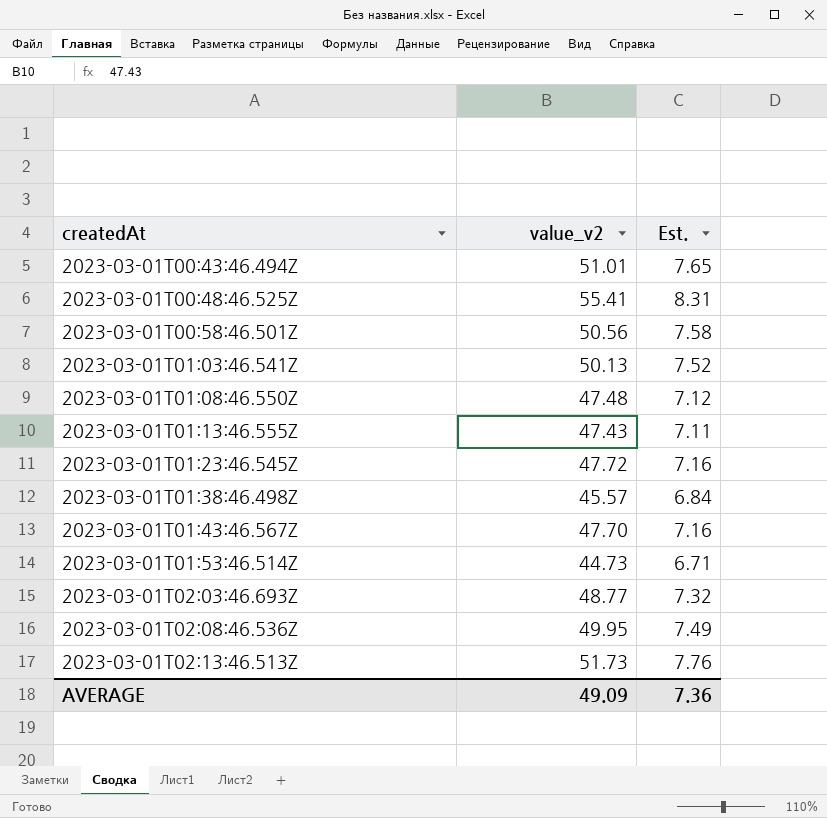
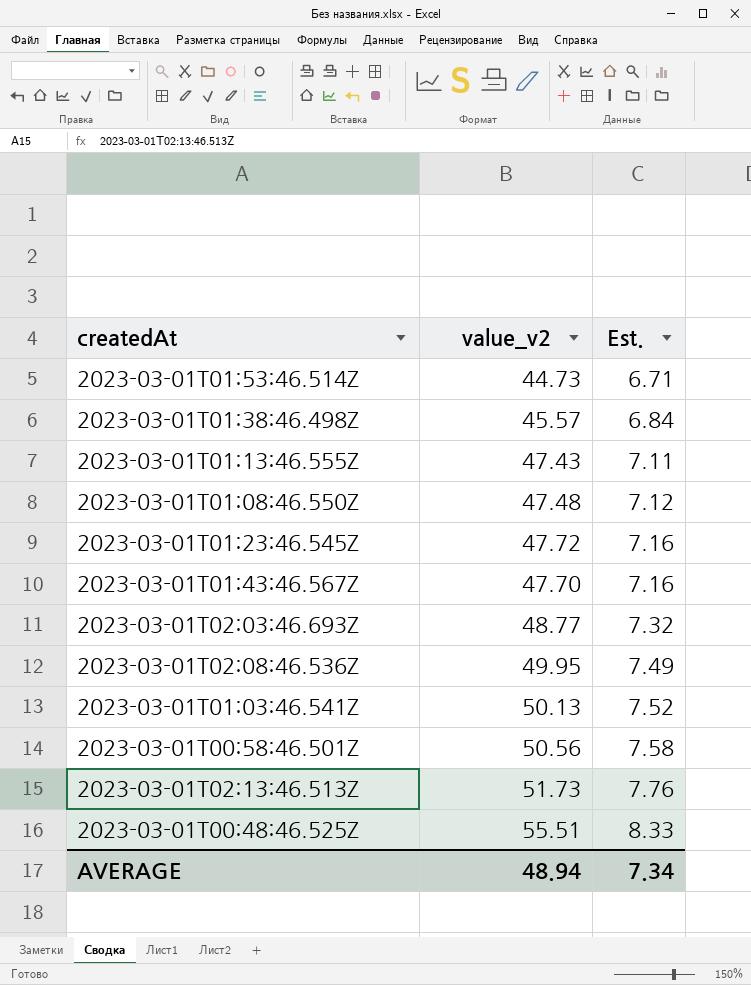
row order: createdAt ascending -> Est. ascending
row 2023-03-01T00:43:46.494Z: 51.01 | 7.65 -> none
2023-03-01T00:48:46.525Z | value_v2: 55.41 -> 55.51
2023-03-01T00:48:46.525Z | Est.: 8.31 -> 8.33
AVERAGE | value_v2: 49.09 -> 48.94
AVERAGE | Est.: 7.36 -> 7.34

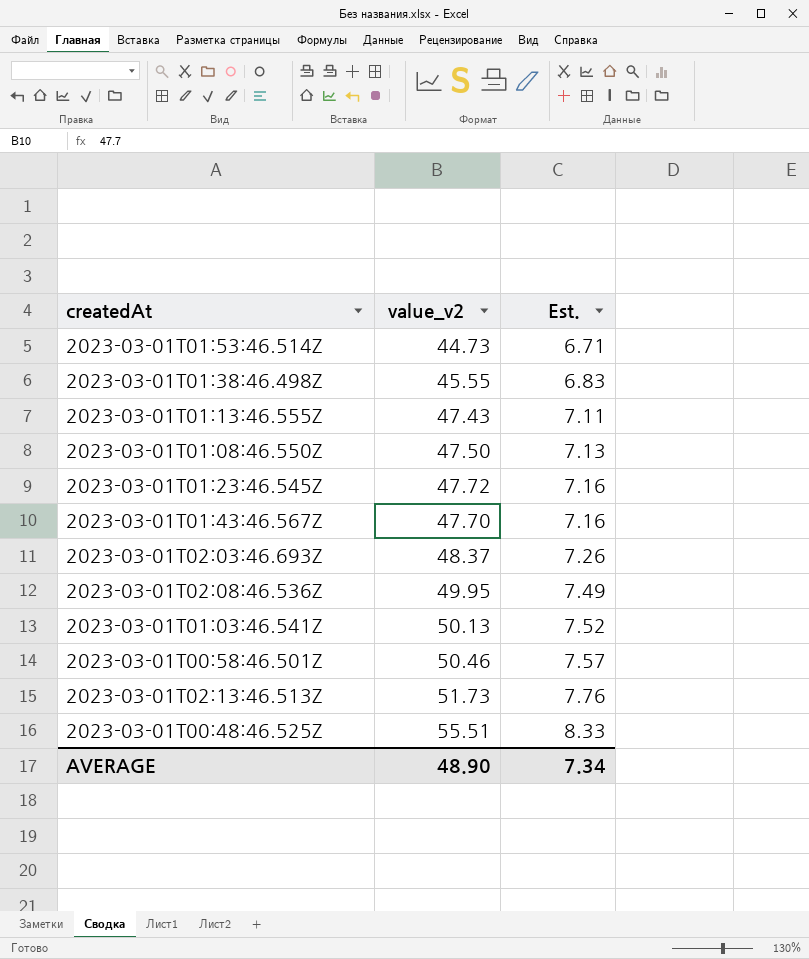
2023-03-01T01:38:46.498Z | value_v2: 45.57 -> 45.55
2023-03-01T01:38:46.498Z | Est.: 6.84 -> 6.83
2023-03-01T01:08:46.550Z | value_v2: 47.48 -> 47.50
2023-03-01T01:08:46.550Z | Est.: 7.12 -> 7.13
2023-03-01T02:03:46.693Z | value_v2: 48.77 -> 48.37
2023-03-01T02:03:46.693Z | Est.: 7.32 -> 7.26
2023-03-01T00:58:46.501Z | value_v2: 50.56 -> 50.46
2023-03-01T00:58:46.501Z | Est.: 7.58 -> 7.57
AVERAGE | value_v2: 48.94 -> 48.90

